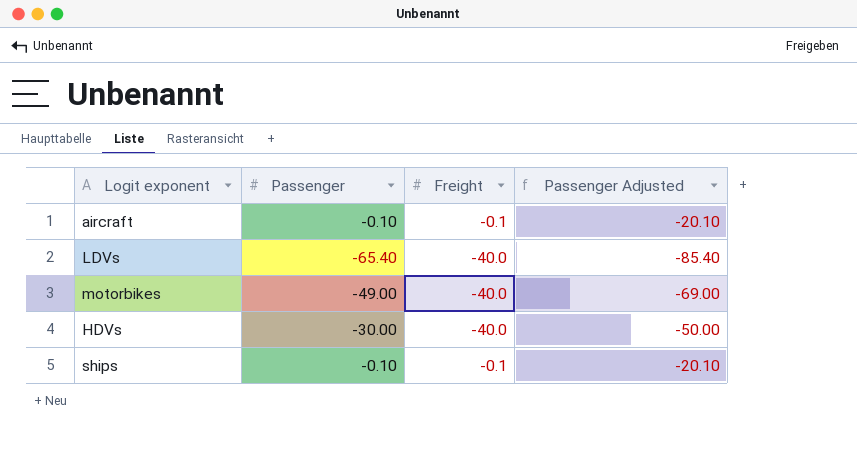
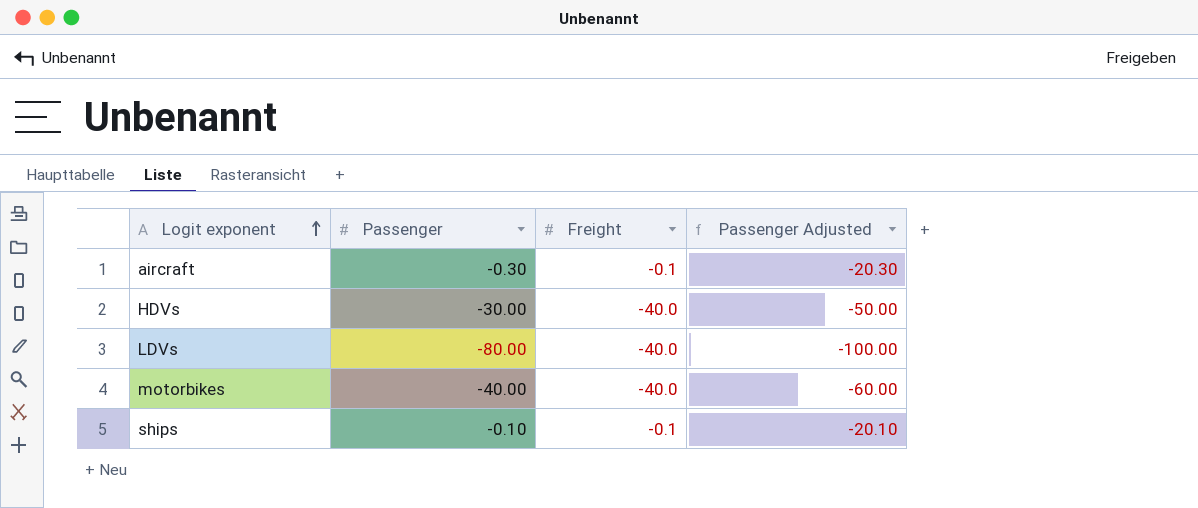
row order: none -> Logit exponent ascending
aircraft | Passenger: -0.10 -> -0.30
aircraft | Passenger Adjusted: -20.10 -> -20.30
LDVs | Passenger: -65.40 -> -80.00
LDVs | Passenger Adjusted: -85.40 -> -100.00
motorbikes | Passenger: -49.00 -> -40.00
motorbikes | Passenger Adjusted: -69.00 -> -60.00

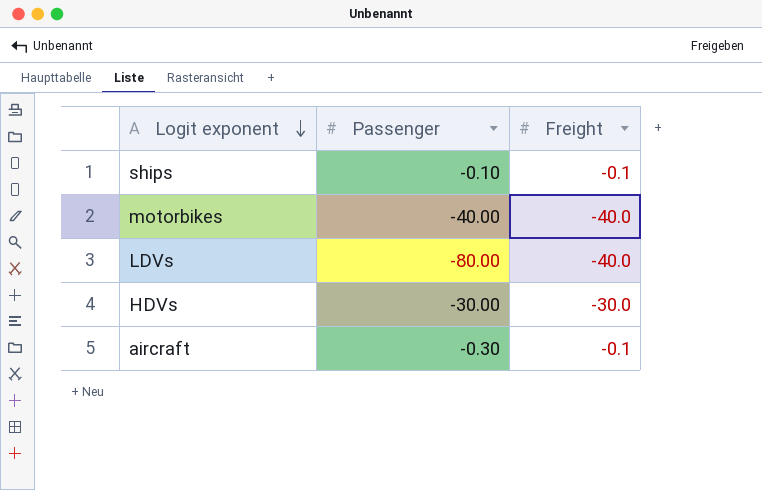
row order: Logit exponent ascending -> Logit exponent descending
column Passenger Adjusted | formula: [Passenger] - 20 -> none
HDVs | Freight: -40.0 -> -30.0

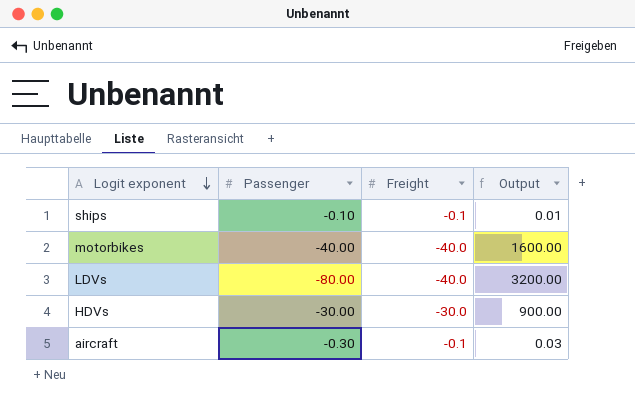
column Output | formula: none -> [Passenger] * [Freight]

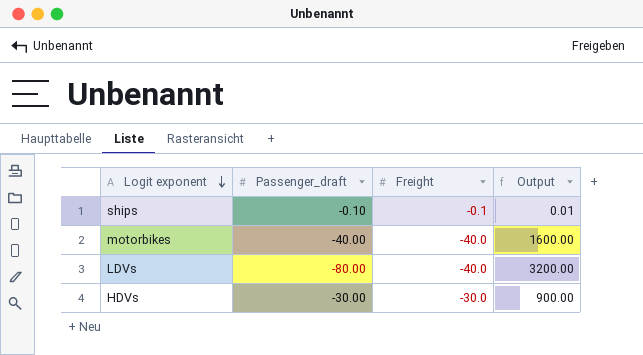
column name: Passenger -> Passenger_draft
row aircraft: -0.30 | -0.1 | 0.03 -> none

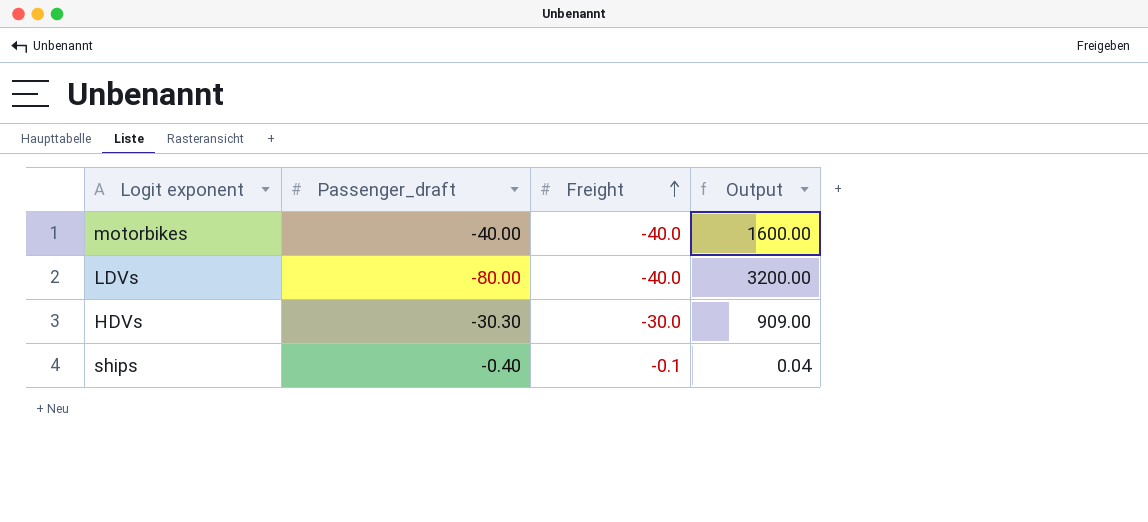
row order: Logit exponent descending -> Freight ascending
HDVs | Passenger_draft: -30.00 -> -30.30
HDVs | Output: 900.00 -> 909.00
ships | Passenger_draft: -0.10 -> -0.40
ships | Output: 0.01 -> 0.04

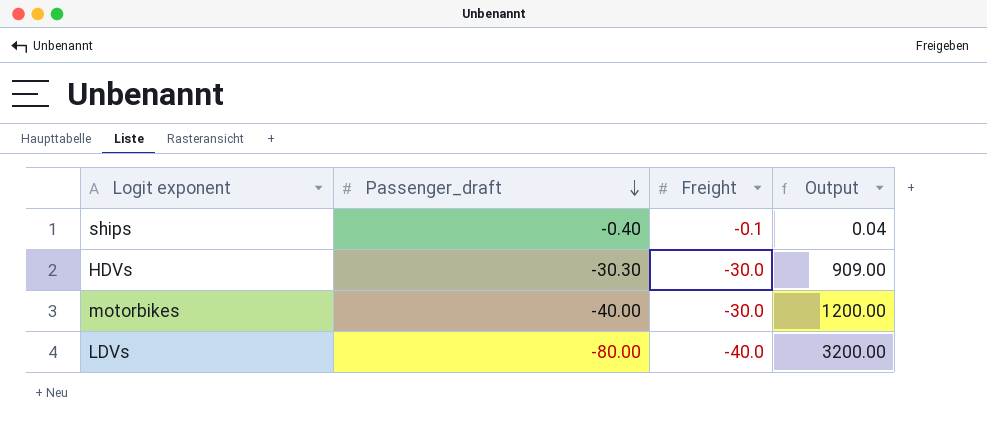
row order: Freight ascending -> Passenger_draft descending
motorbikes | Freight: -40.0 -> -30.0
motorbikes | Output: 1600.00 -> 1200.00

